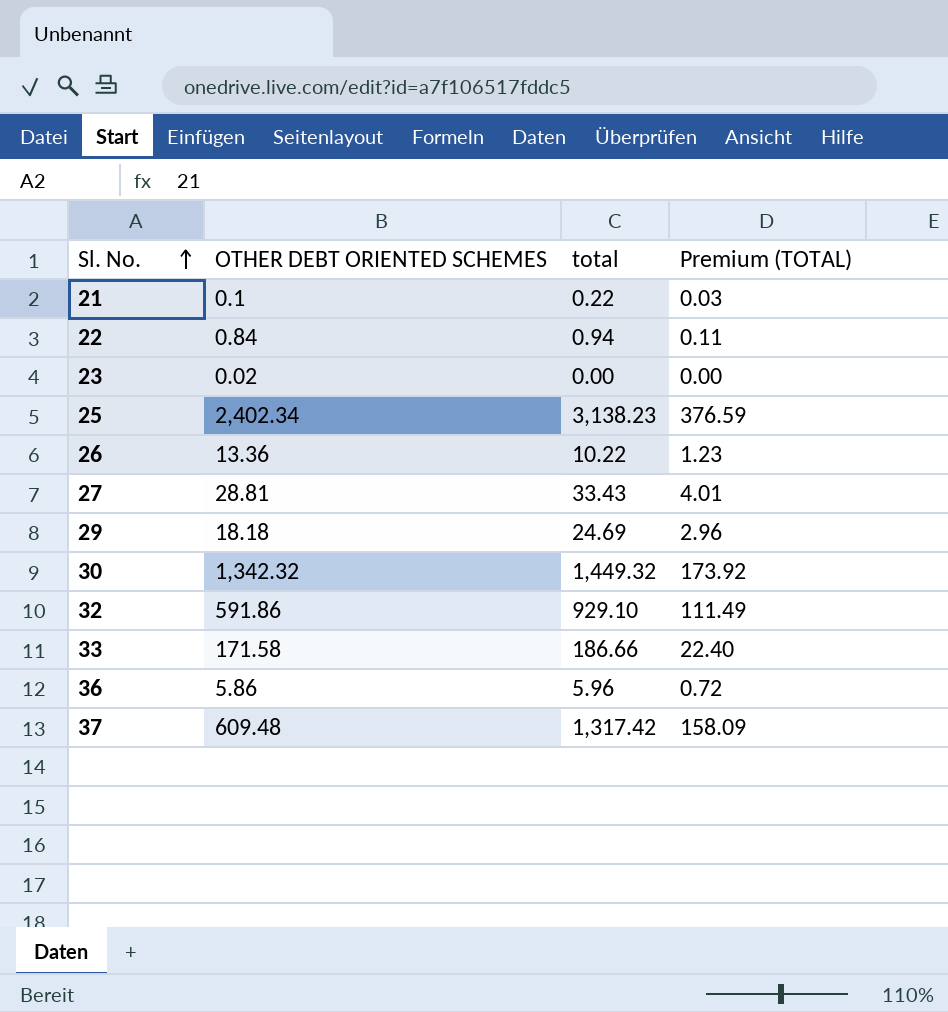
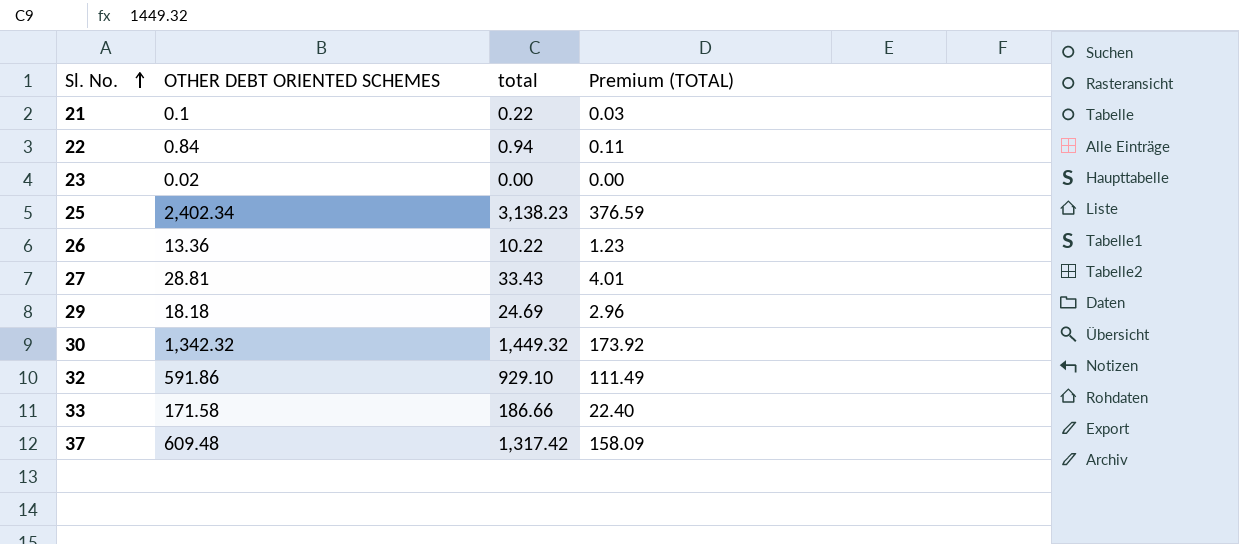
row 36: 5.86 | 5.96 | 0.72 -> none

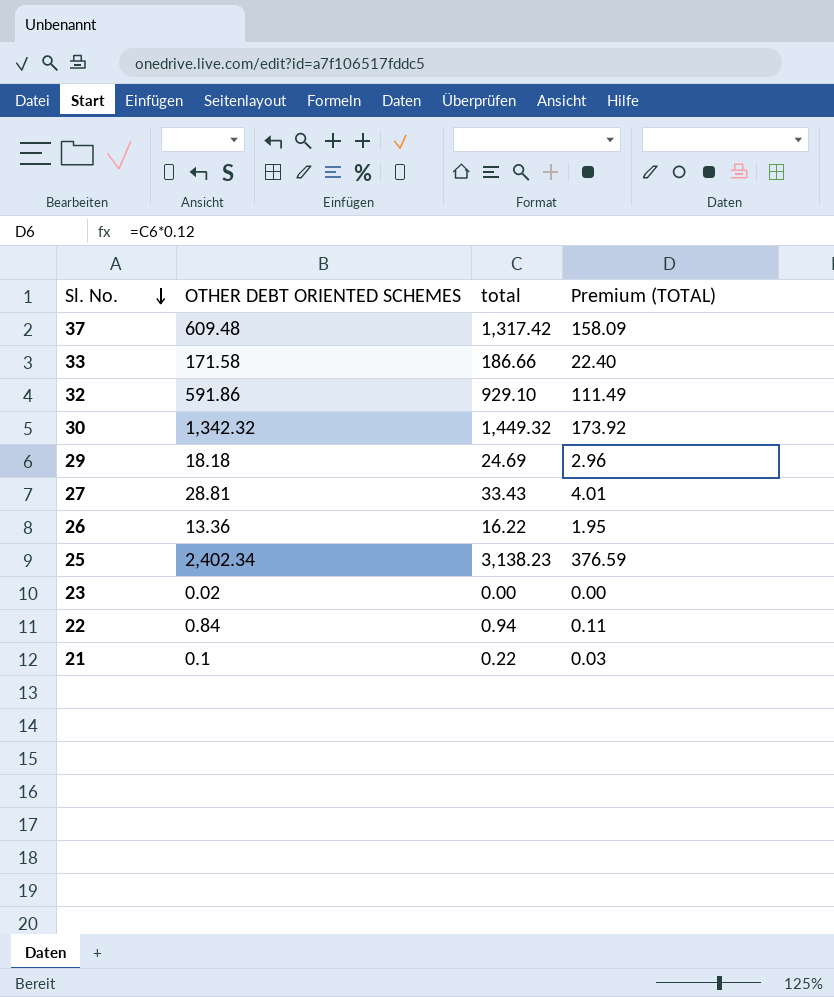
row order: Sl. No. ascending -> Sl. No. descending
26 | total: 10.22 -> 16.22
26 | Premium (TOTAL): 1.23 -> 1.95

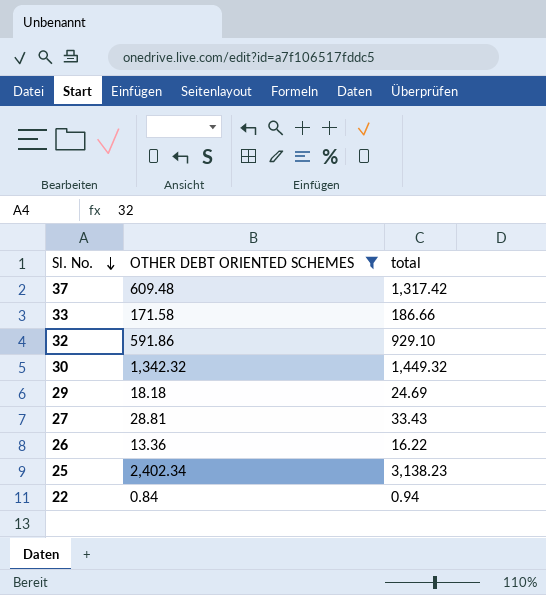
filter: none -> OTHER DEBT ORIENTED SCHEMES >= 0.84
column Premium (TOTAL) | formula: [total] * 0.12 -> none

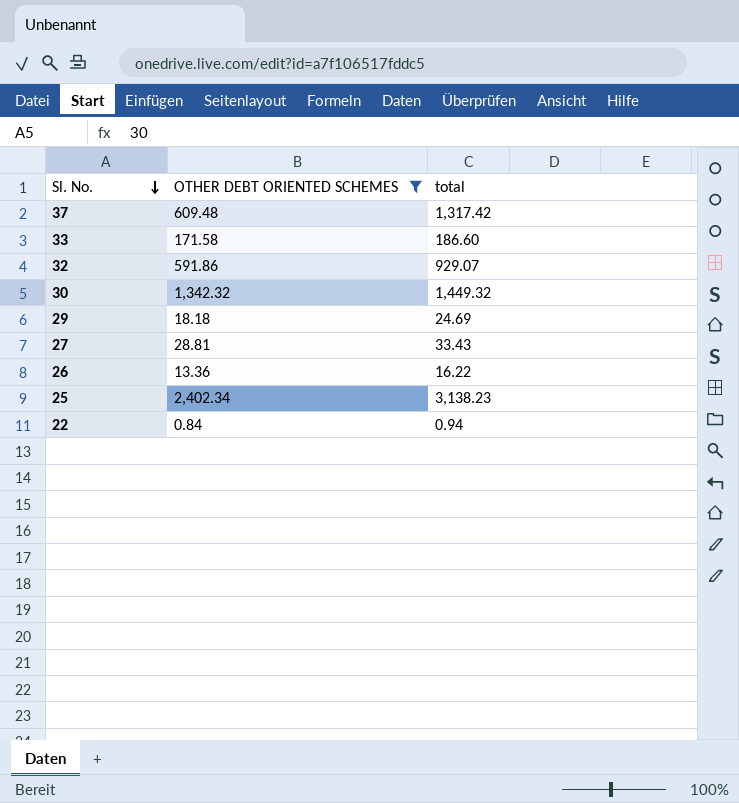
33 | total: 186.66 -> 186.60
32 | total: 929.10 -> 929.07

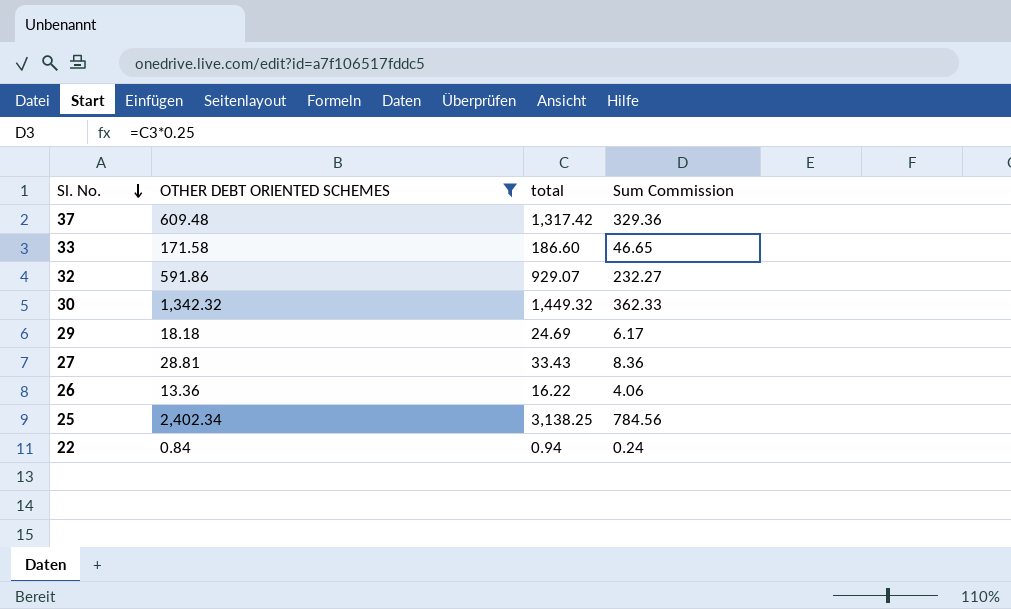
column Sum Commission | formula: none -> [total] * 0.25
25 | total: 3,138.23 -> 3,138.25

